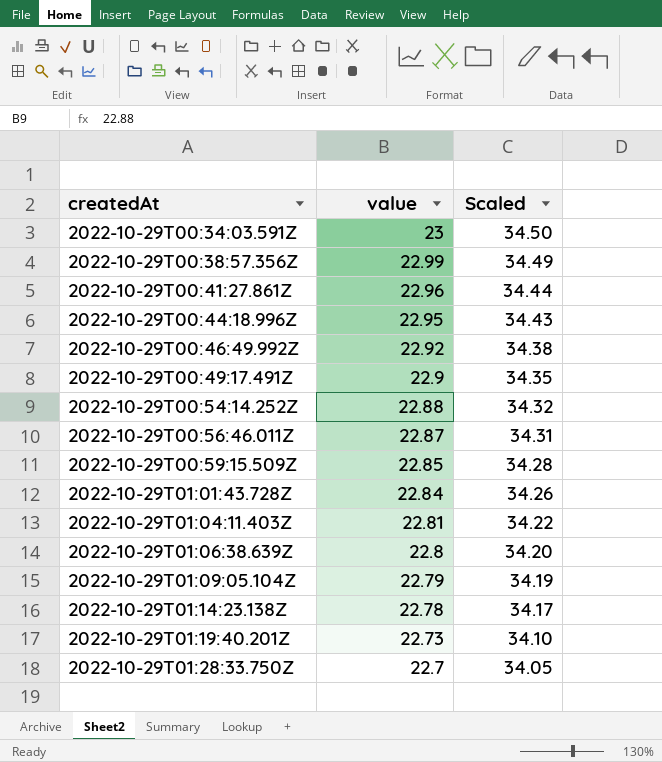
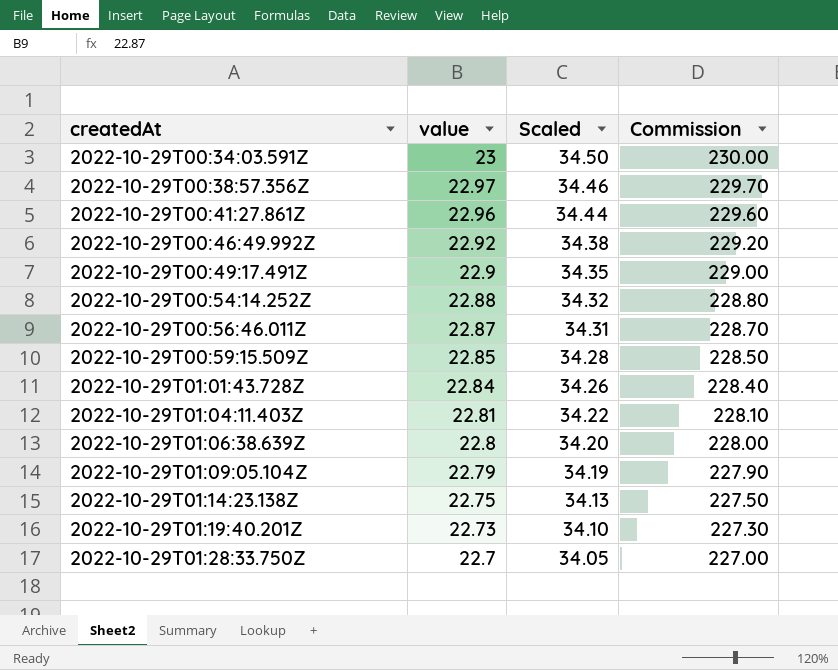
column Commission | formula: none -> [value] * 10
row 2022-10-29T00:44:18.996Z: 22.95 | 34.43 -> none
2022-10-29T00:38:57.356Z | value: 22.99 -> 22.97
2022-10-29T00:38:57.356Z | Scaled: 34.49 -> 34.46
2022-10-29T01:14:23.138Z | value: 22.78 -> 22.75
2022-10-29T01:14:23.138Z | Scaled: 34.17 -> 34.13

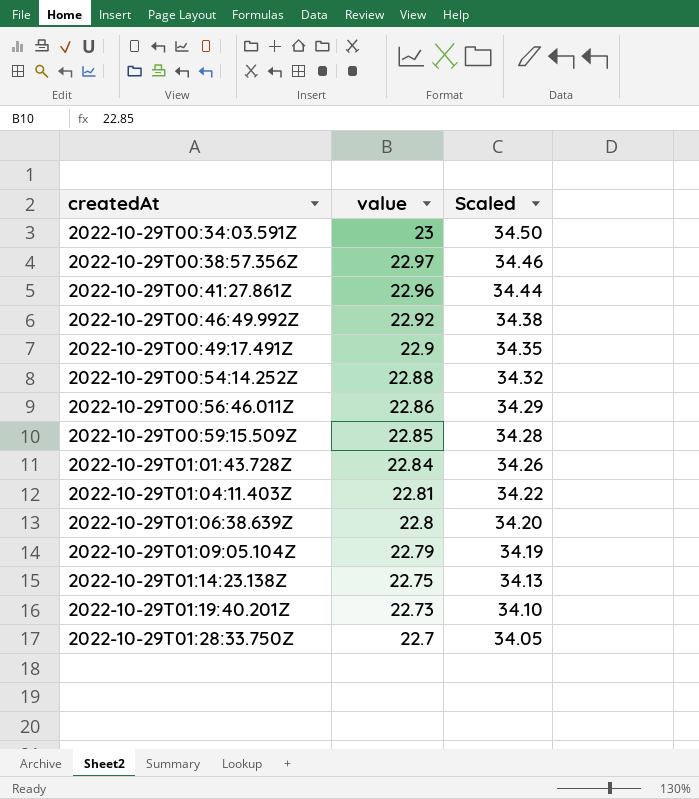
column Commission | formula: [value] * 10 -> none
2022-10-29T00:56:46.011Z | value: 22.87 -> 22.86
2022-10-29T00:56:46.011Z | Scaled: 34.31 -> 34.29

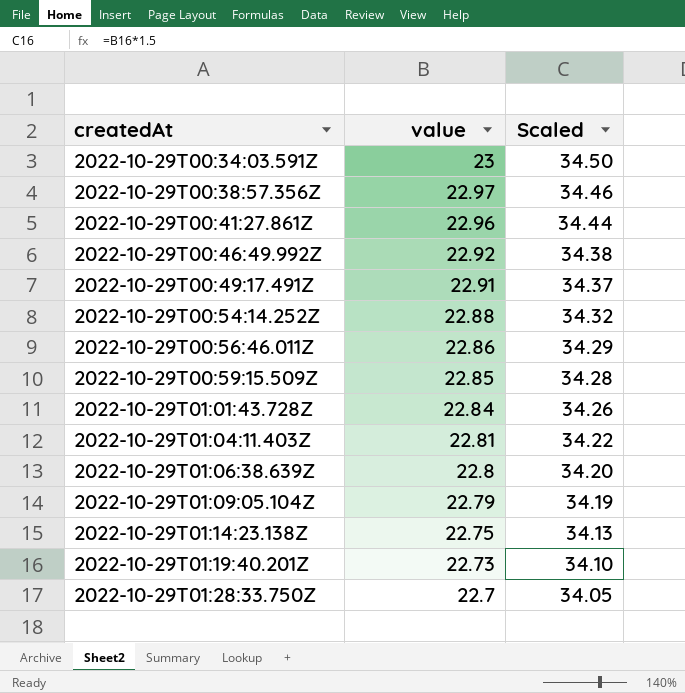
2022-10-29T00:49:17.491Z | value: 22.9 -> 22.91
2022-10-29T00:49:17.491Z | Scaled: 34.35 -> 34.37

